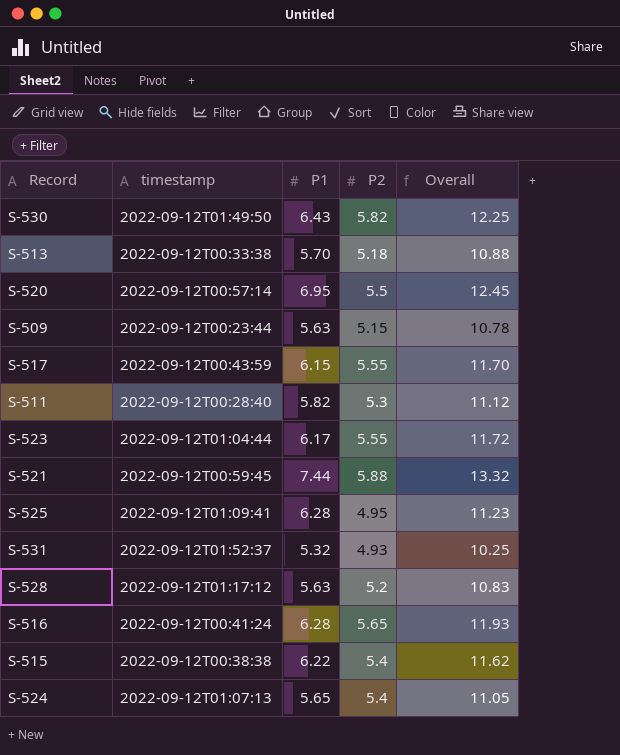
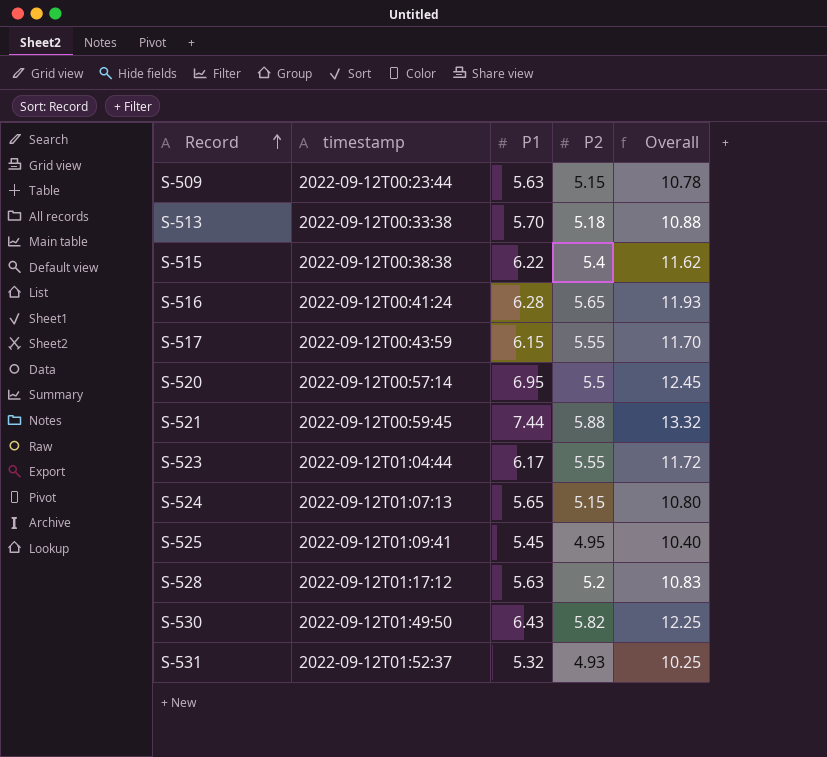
row order: none -> Record ascending
row S-511: 2022-09-12T00:28:40 | 5.82 | 5.3 | 11.12 -> none
S-524 | P2: 5.4 -> 5.15
S-524 | Overall: 11.05 -> 10.80
S-525 | P1: 6.28 -> 5.45
S-525 | Overall: 11.23 -> 10.40

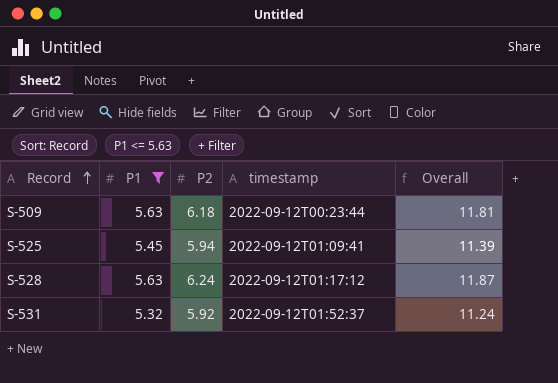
filter: none -> P1 <= 5.63
column timestamp | position: 2 -> 4
S-509 | P2: 5.15 -> 6.18
S-509 | Overall: 10.78 -> 11.81
S-525 | P2: 4.95 -> 5.94
S-525 | Overall: 10.40 -> 11.39
S-528 | P2: 5.2 -> 6.24
S-528 | Overall: 10.83 -> 11.87
S-531 | P2: 4.93 -> 5.92
S-531 | Overall: 10.25 -> 11.24

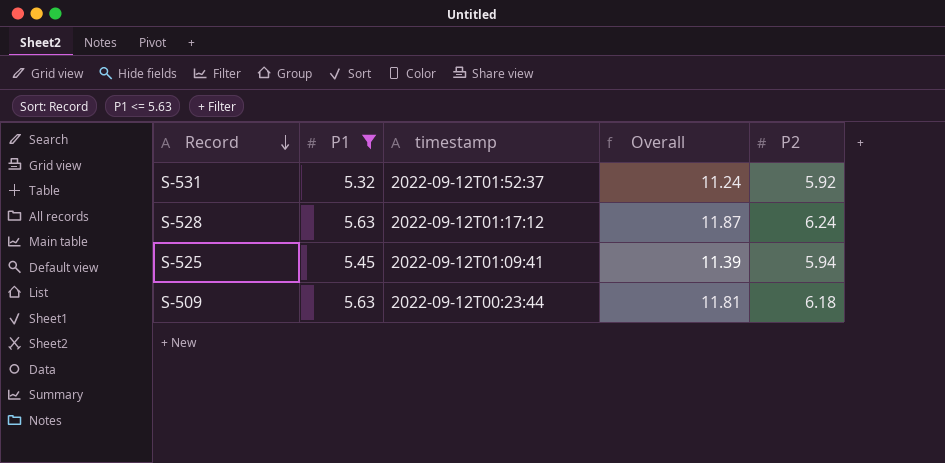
row order: Record ascending -> Record descending
column P2 | position: 3 -> 5

